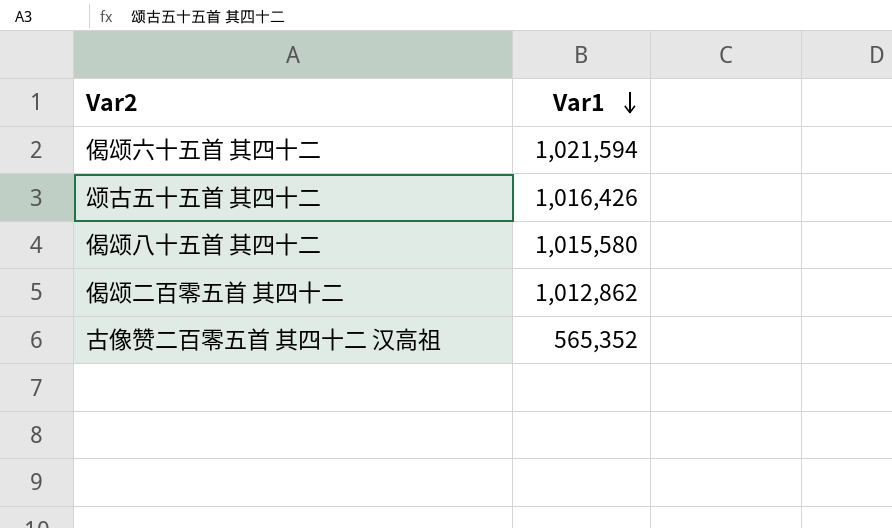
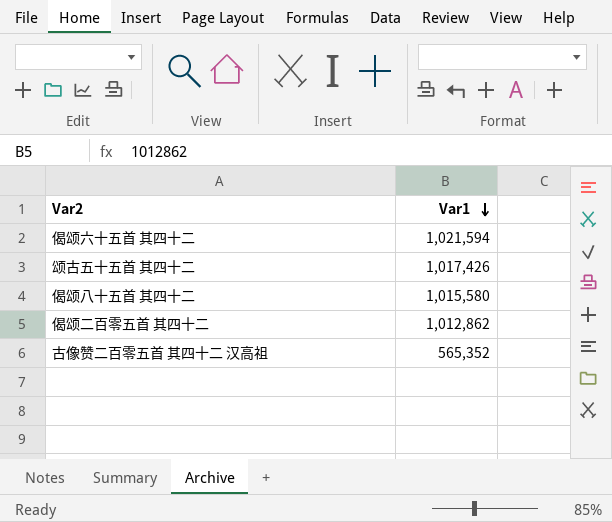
颂古五十五首 其四十二 | Var1: 1,016,426 -> 1,017,426

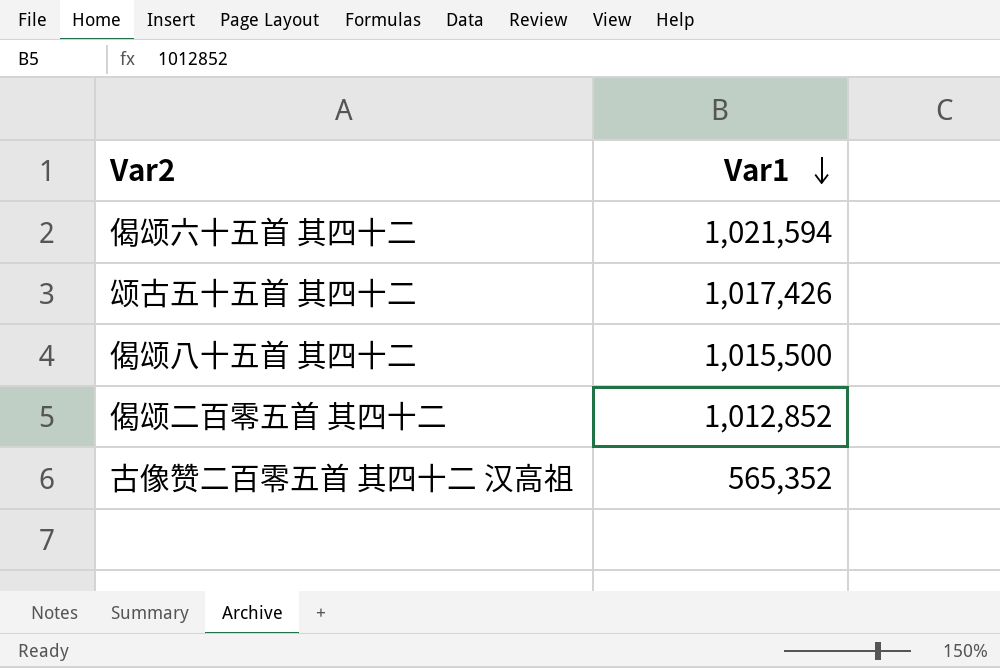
偈颂八十五首 其四十二 | Var1: 1,015,580 -> 1,015,500
偈颂二百零五首 其四十二 | Var1: 1,012,862 -> 1,012,852

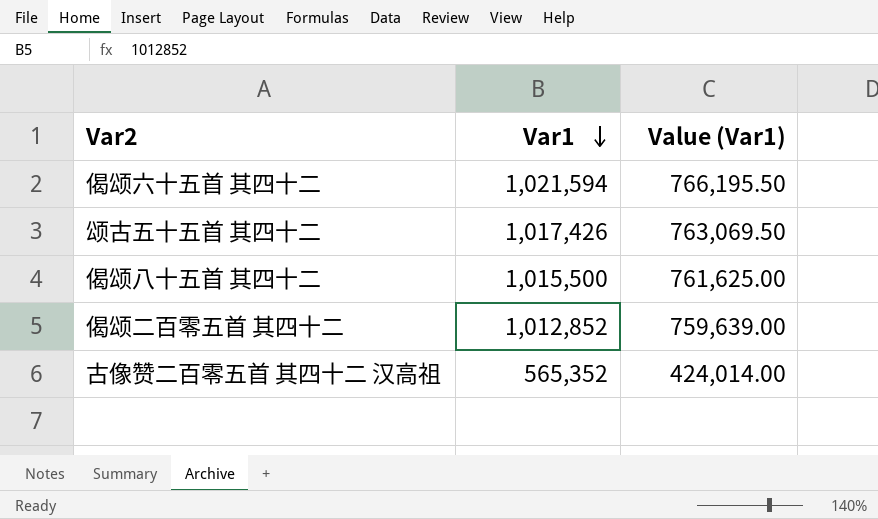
column Value (Var1) | formula: none -> [Var1] * 0.75

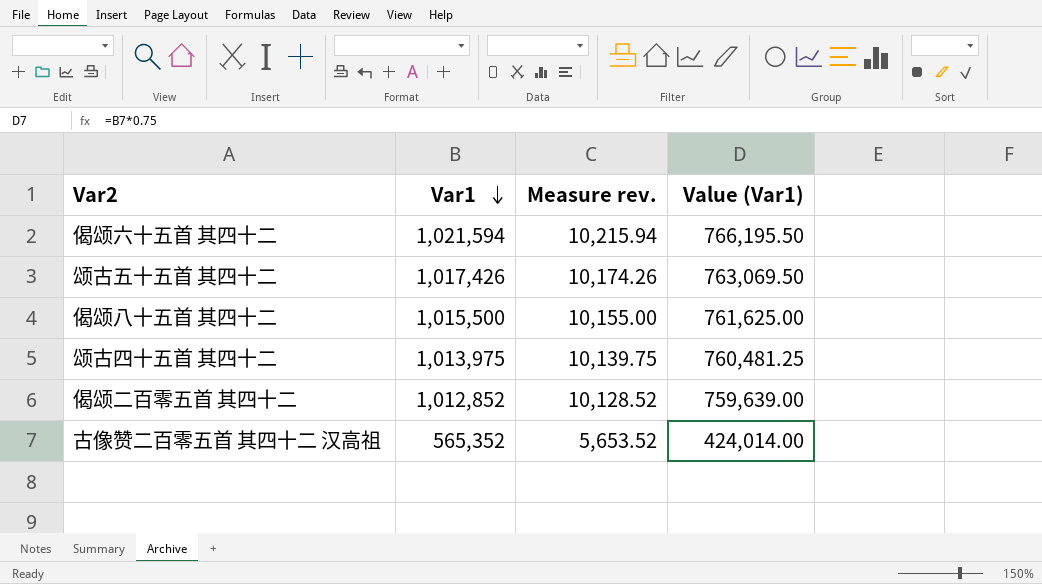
column Measure rev. | formula: none -> [Var1] * 0.01
row 颂古四十五首 其四十二: none -> 1,013,975 | 10,139.75 | 760,481.25

